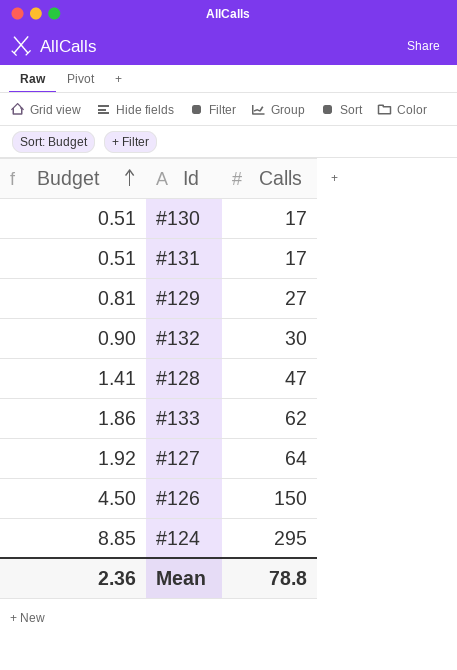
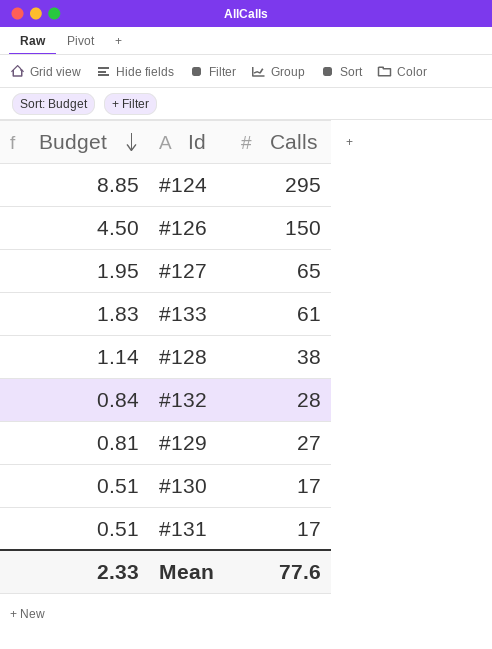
row order: Budget ascending -> Budget descending
#127 | Budget: 1.92 -> 1.95
#127 | Calls: 64 -> 65
#133 | Budget: 1.86 -> 1.83
#133 | Calls: 62 -> 61
#128 | Budget: 1.41 -> 1.14
#128 | Calls: 47 -> 38
#132 | Budget: 0.90 -> 0.84
#132 | Calls: 30 -> 28
Mean | Budget: 2.36 -> 2.33
Mean | Calls: 78.8 -> 77.6

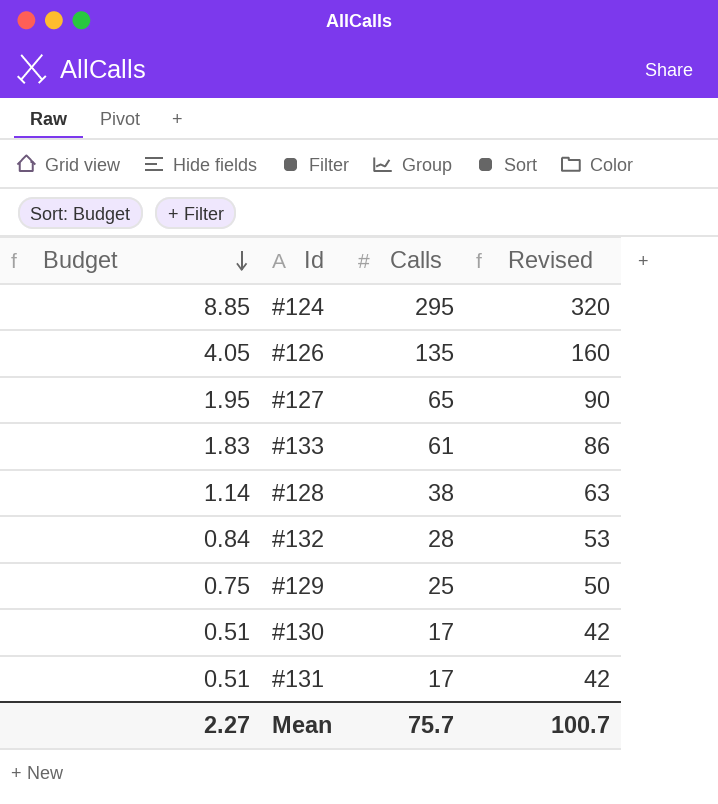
column Revised | formula: none -> [Calls] + 25
#126 | Budget: 4.50 -> 4.05
#126 | Calls: 150 -> 135
#129 | Budget: 0.81 -> 0.75
#129 | Calls: 27 -> 25
Mean | Budget: 2.33 -> 2.27
Mean | Calls: 77.6 -> 75.7

